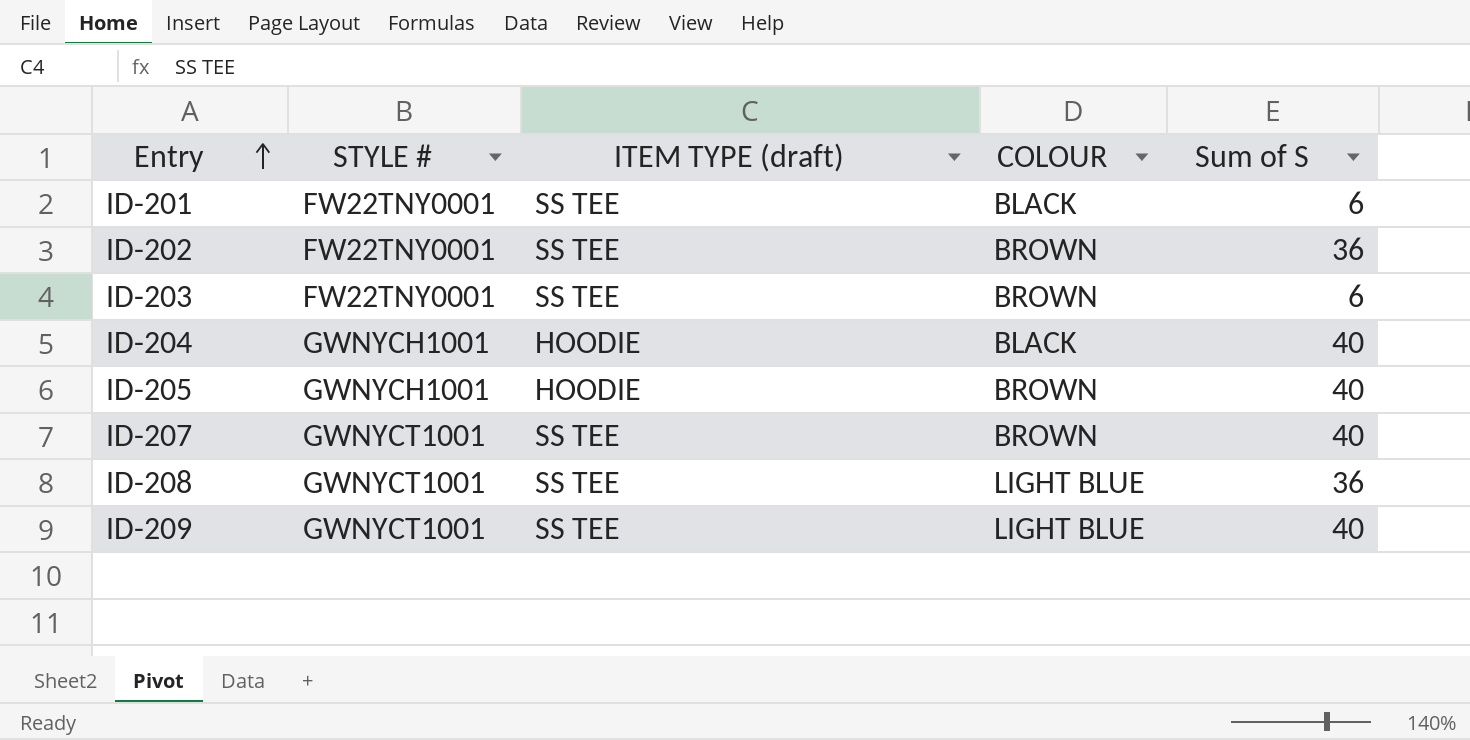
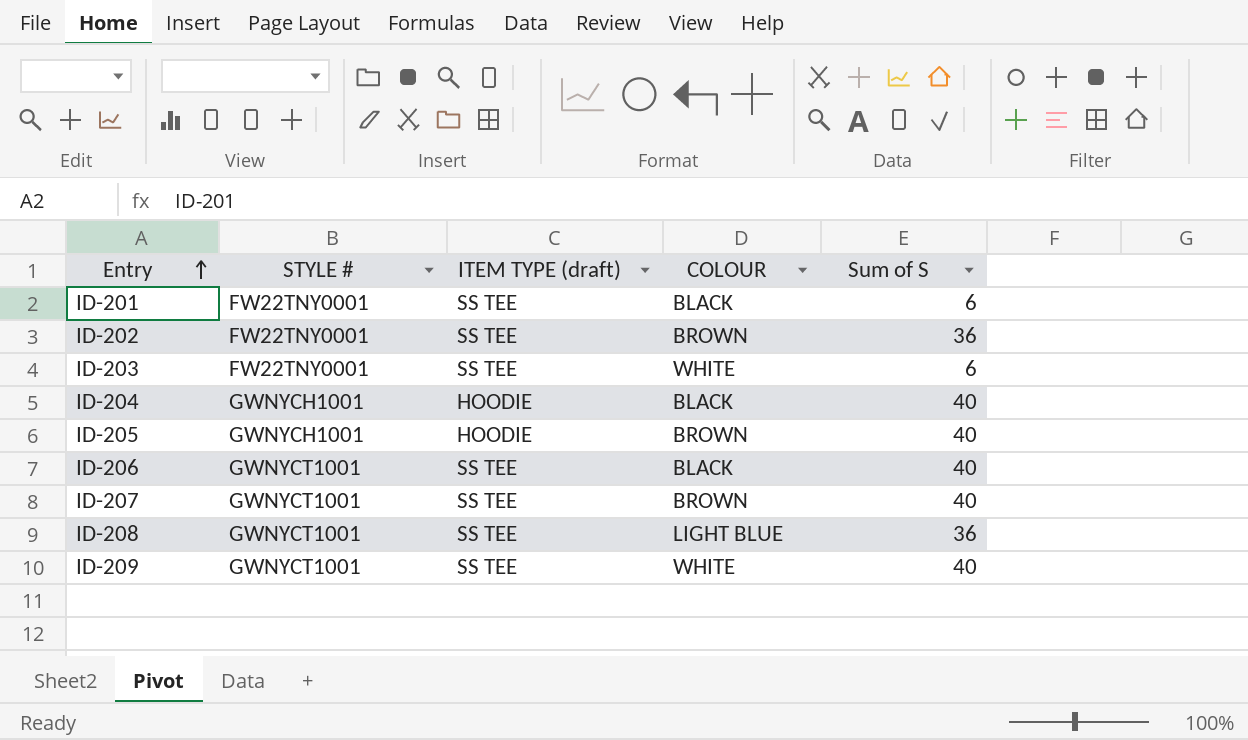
ID-203 | COLOUR: BROWN -> WHITE
row ID-206: none -> GWNYCT1001 | SS TEE | BLACK | 40
ID-209 | COLOUR: LIGHT BLUE -> WHITE

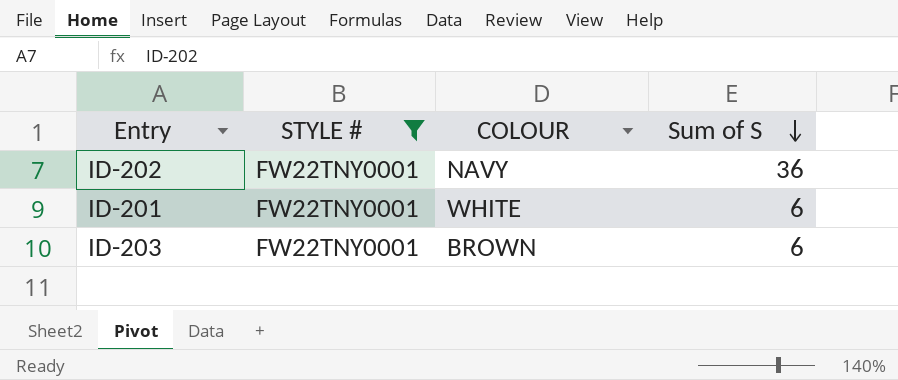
filter: none -> STYLE # = FW22TNY0001
row order: Entry ascending -> Sum of S descending
column ITEM TYPE (draft) | position: 3 -> none
ID-202 | COLOUR: BROWN -> NAVY
ID-201 | COLOUR: BLACK -> WHITE
ID-203 | COLOUR: WHITE -> BROWN

